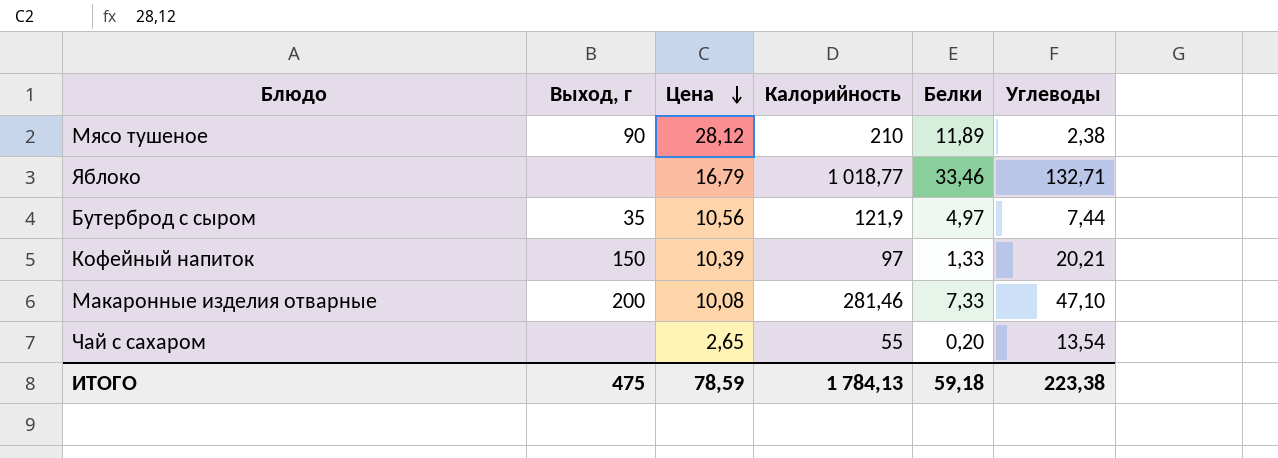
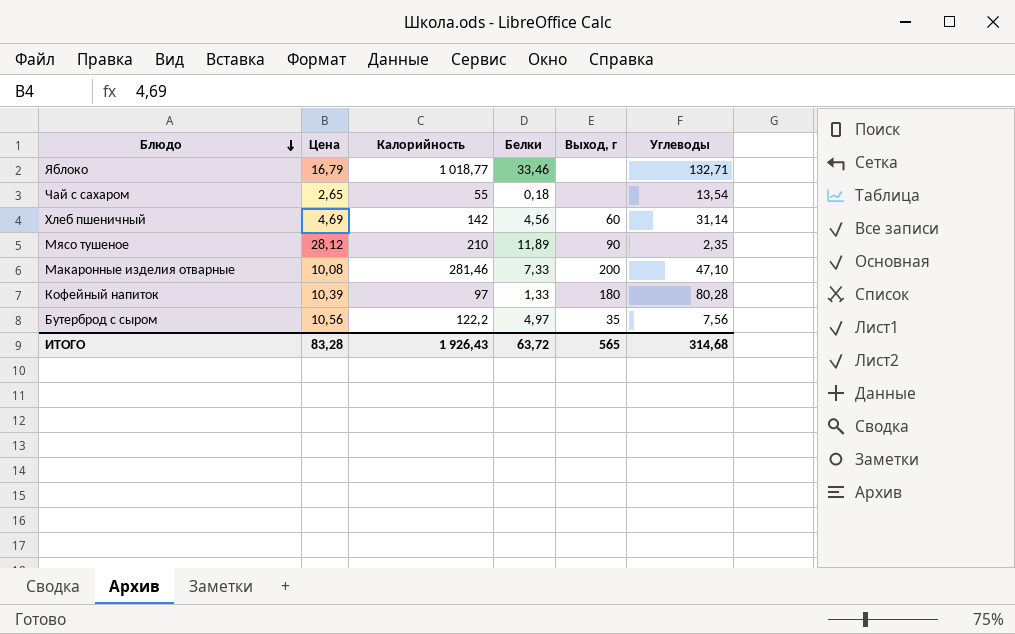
row order: Цена descending -> Блюдо descending
column Выход, г | position: 2 -> 5
Чай с сахаром | Белки: 0,20 -> 0,18
row Хлеб пшеничный: none -> 4,69 | 142 | 4,56 | 60 | 31,14
Мясо тушеное | Углеводы: 2,38 -> 2,35
Кофейный напиток | Выход, г: 150 -> 180
Кофейный напиток | Углеводы: 20,21 -> 80,28
Бутерброд с сыром | Калорийность: 121,9 -> 122,2
Бутерброд с сыром | Углеводы: 7,44 -> 7,56
ИТОГО | Цена: 78,59 -> 83,28
ИТОГО | Калорийность: 1 784,13 -> 1 926,43
ИТОГО | Белки: 59,18 -> 63,72
ИТОГО | Выход, г: 475 -> 565
ИТОГО | Углеводы: 223,38 -> 314,68

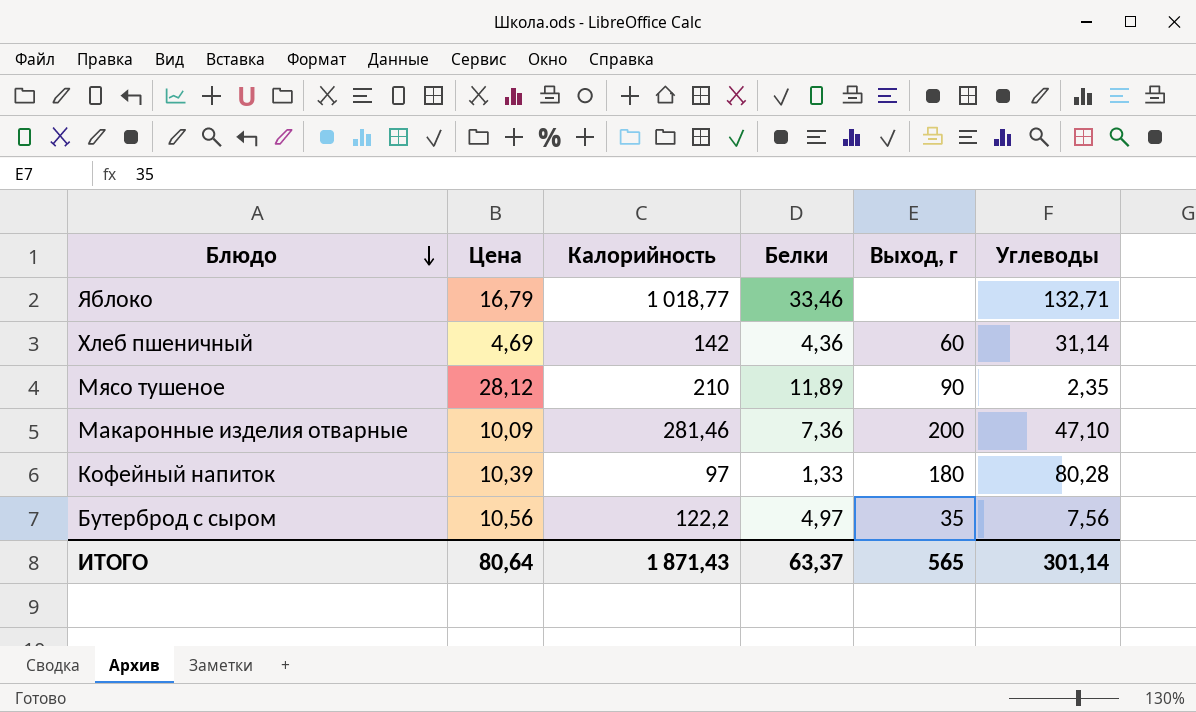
row Чай с сахаром: 2,65 | 55 | 0,18 | none | 13,54 -> none
Хлеб пшеничный | Белки: 4,56 -> 4,36
Макаронные изделия отварные | Цена: 10,08 -> 10,09
Макаронные изделия отварные | Белки: 7,33 -> 7,36
ИТОГО | Цена: 83,28 -> 80,64
ИТОГО | Калорийность: 1 926,43 -> 1 871,43
ИТОГО | Белки: 63,72 -> 63,37
ИТОГО | Углеводы: 314,68 -> 301,14

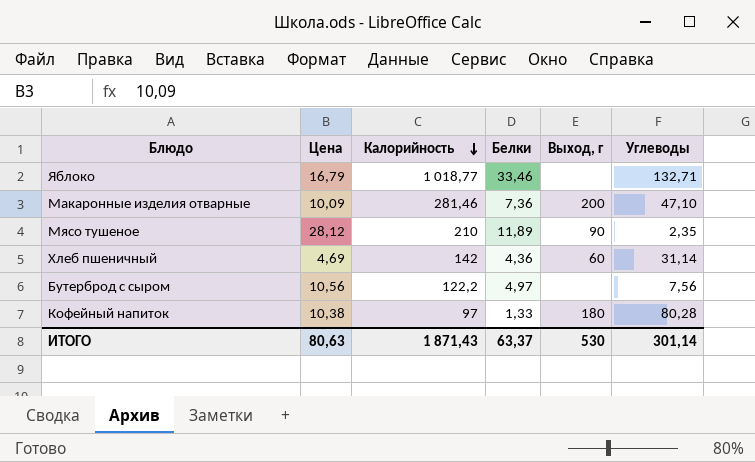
row order: Блюдо descending -> Калорийность descending
Бутерброд с сыром | Выход, г: 35 -> none
Кофейный напиток | Цена: 10,39 -> 10,38
ИТОГО | Цена: 80,64 -> 80,63
ИТОГО | Выход, г: 565 -> 530

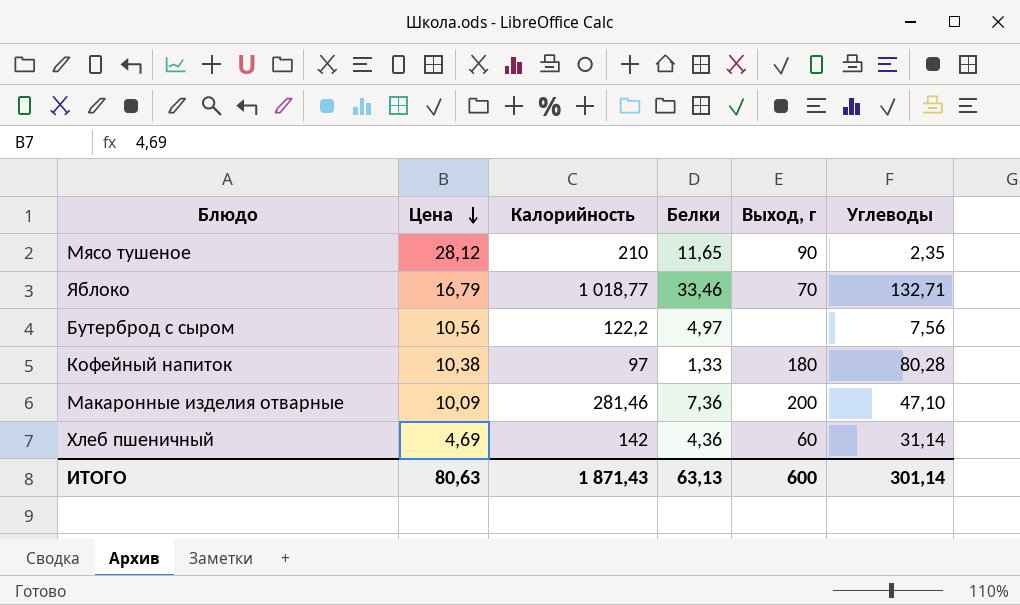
row order: Калорийность descending -> Цена descending
Мясо тушеное | Белки: 11,89 -> 11,65
Яблоко | Выход, г: none -> 70
ИТОГО | Белки: 63,37 -> 63,13
ИТОГО | Выход, г: 530 -> 600

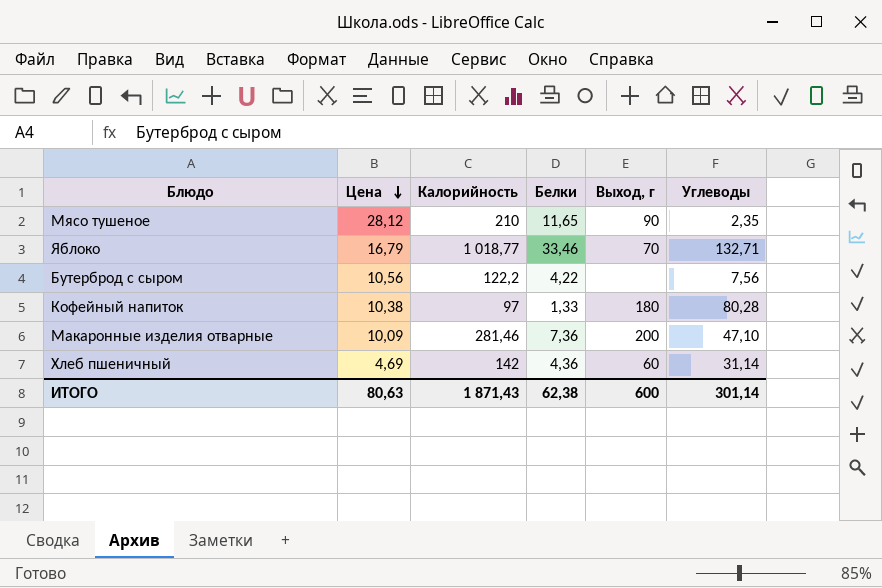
Бутерброд с сыром | Белки: 4,97 -> 4,22
ИТОГО | Белки: 63,13 -> 62,38

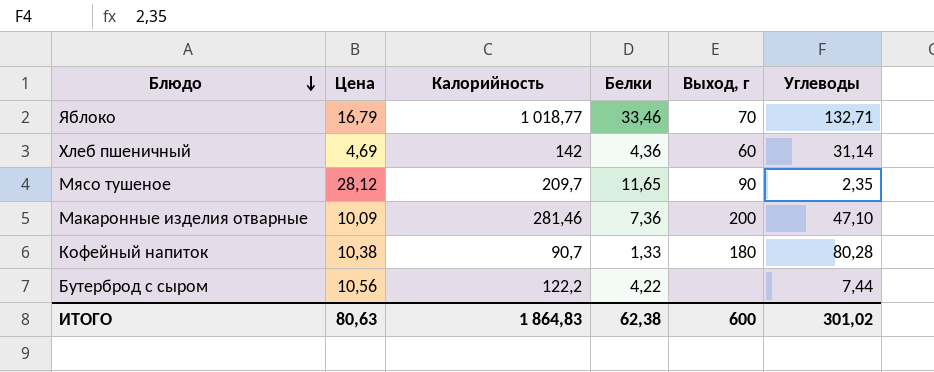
row order: Цена descending -> Блюдо descending
Мясо тушеное | Калорийность: 210 -> 209,7
Кофейный напиток | Калорийность: 97 -> 90,7
Бутерброд с сыром | Углеводы: 7,56 -> 7,44
ИТОГО | Калорийность: 1 871,43 -> 1 864,83
ИТОГО | Углеводы: 301,14 -> 301,02

